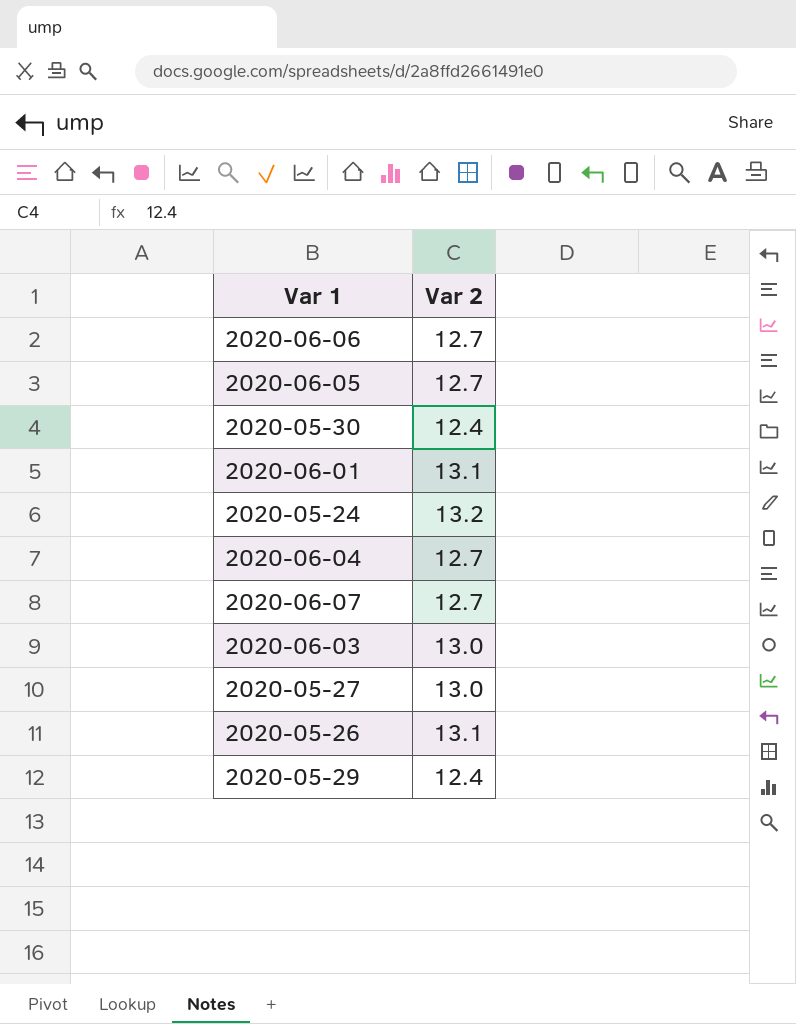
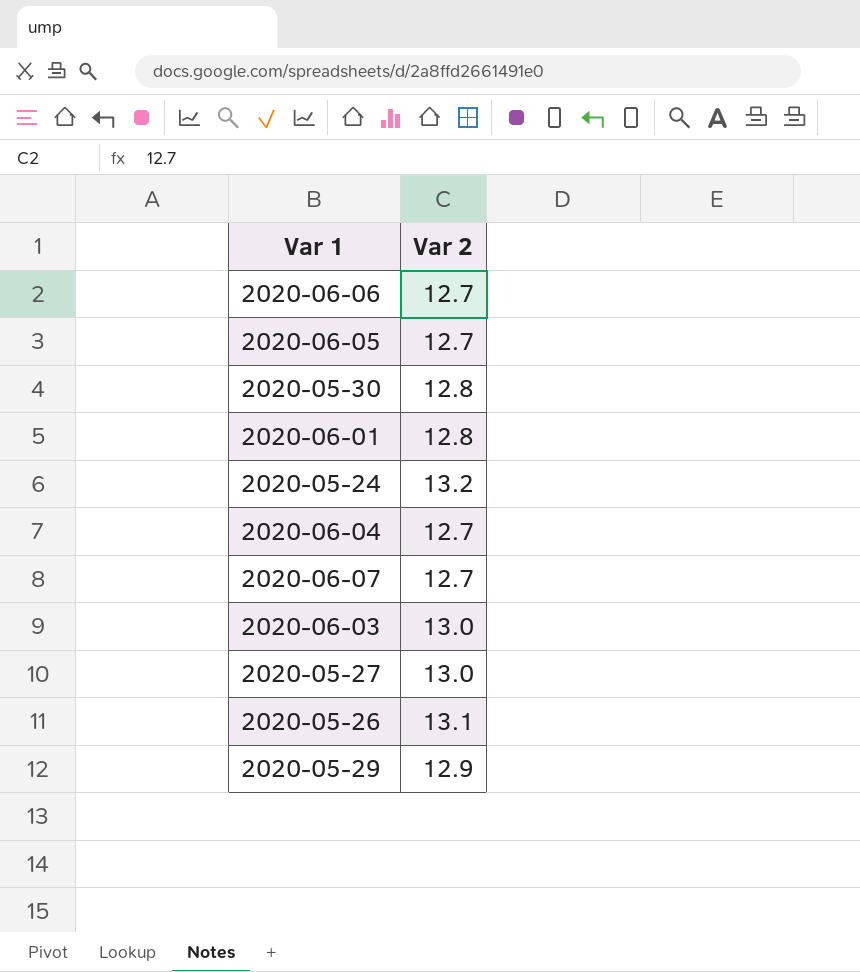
2020-05-30 | Var 2: 12.4 -> 12.8
2020-06-01 | Var 2: 13.1 -> 12.8
2020-05-29 | Var 2: 12.4 -> 12.9

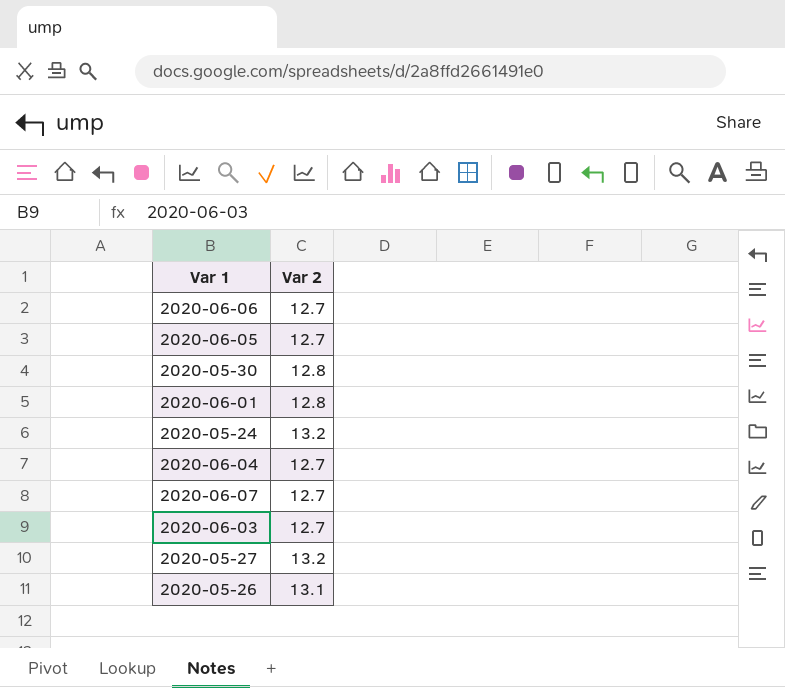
row 2020-05-29: 12.9 -> none
2020-06-03 | Var 2: 13.0 -> 12.7
2020-05-27 | Var 2: 13.0 -> 13.2

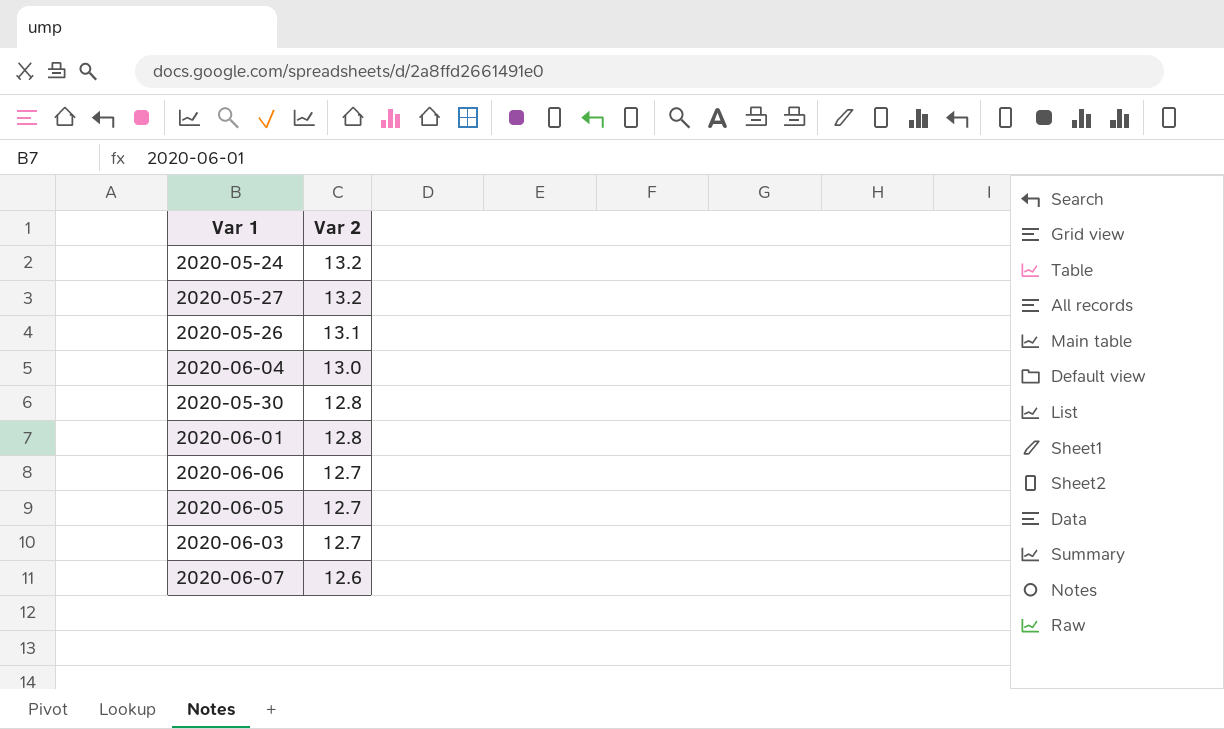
row order: none -> Var 2 descending
2020-06-04 | Var 2: 12.7 -> 13.0
2020-06-07 | Var 2: 12.7 -> 12.6

